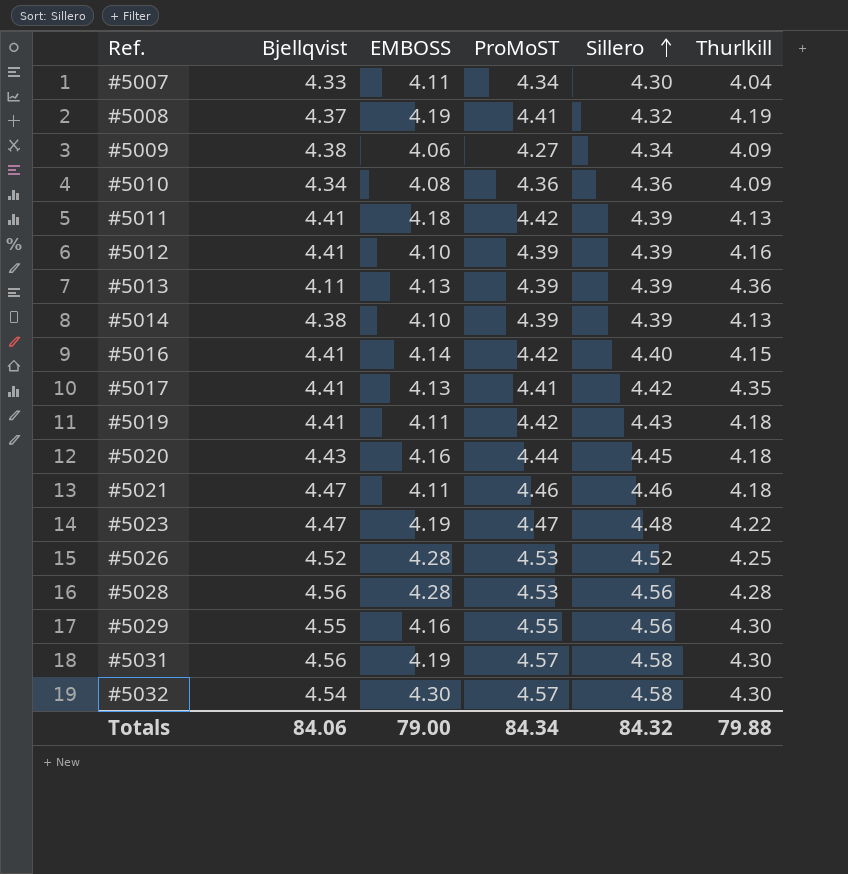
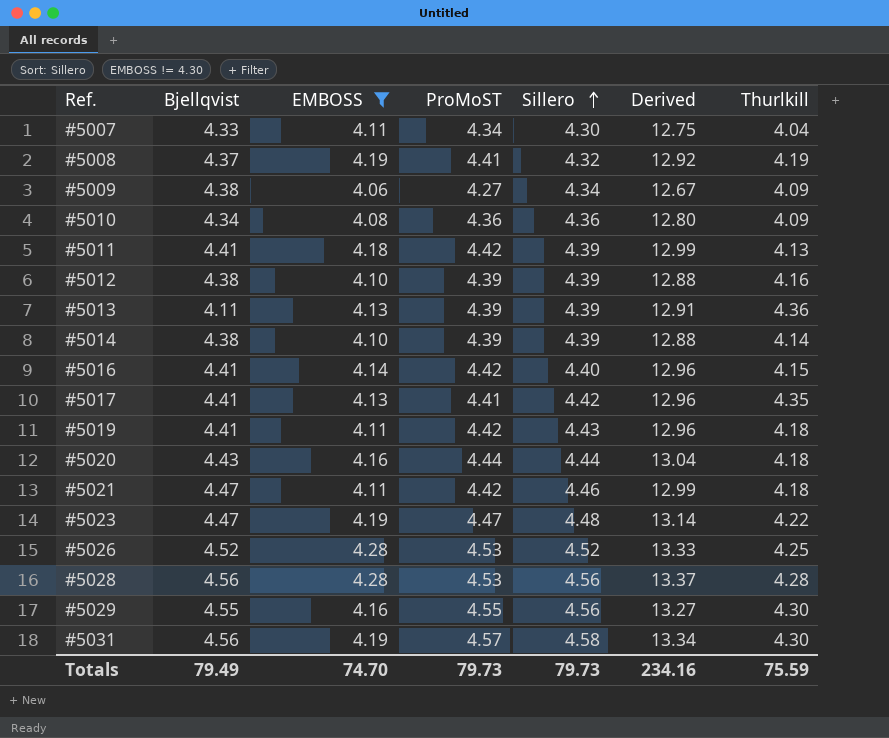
filter: none -> EMBOSS != 4.30
column Derived | formula: none -> [EMBOSS] + [ProMoST] + [Sillero]
#5012 | Bjellqvist: 4.41 -> 4.38
#5014 | Thurlkill: 4.13 -> 4.14
#5020 | Sillero: 4.45 -> 4.44
#5021 | ProMoST: 4.46 -> 4.42
Totals | Bjellqvist: 84.06 -> 79.49
Totals | EMBOSS: 79.00 -> 74.70
Totals | ProMoST: 84.34 -> 79.73
Totals | Sillero: 84.32 -> 79.73
Totals | Thurlkill: 79.88 -> 75.59

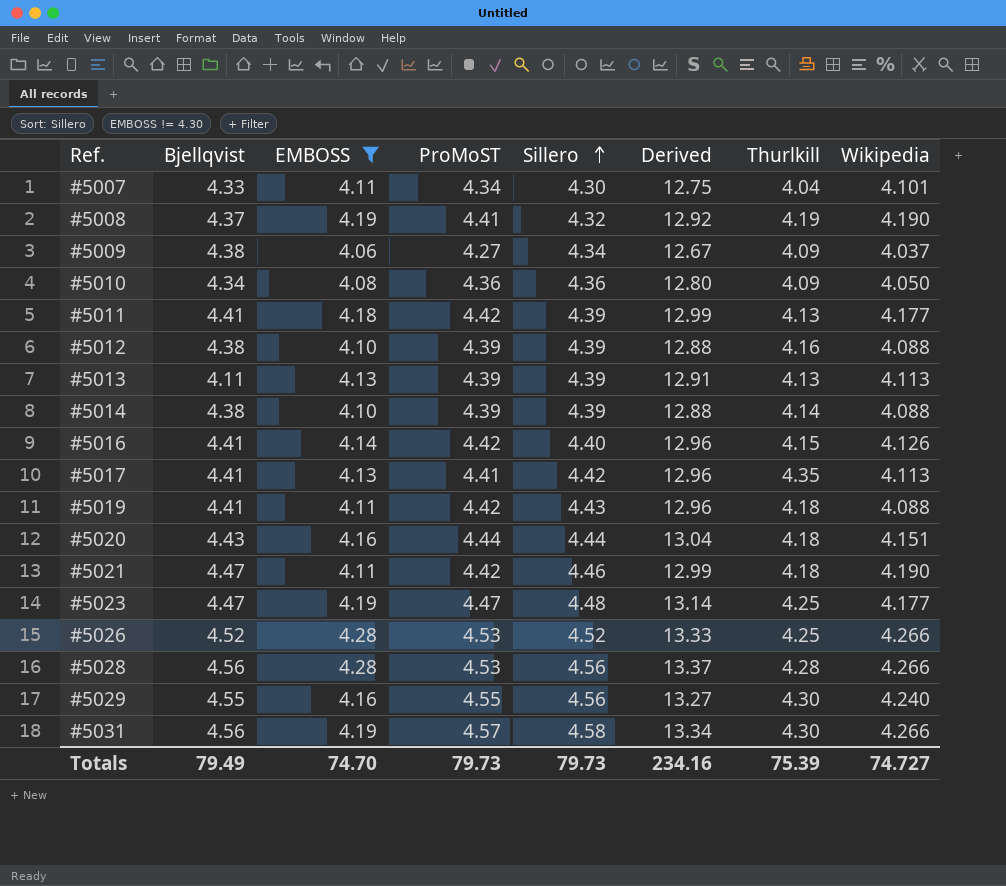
column Wikipedia | position: none -> 8
#5013 | Thurlkill: 4.36 -> 4.13
#5023 | Thurlkill: 4.22 -> 4.25
Totals | Thurlkill: 75.59 -> 75.39

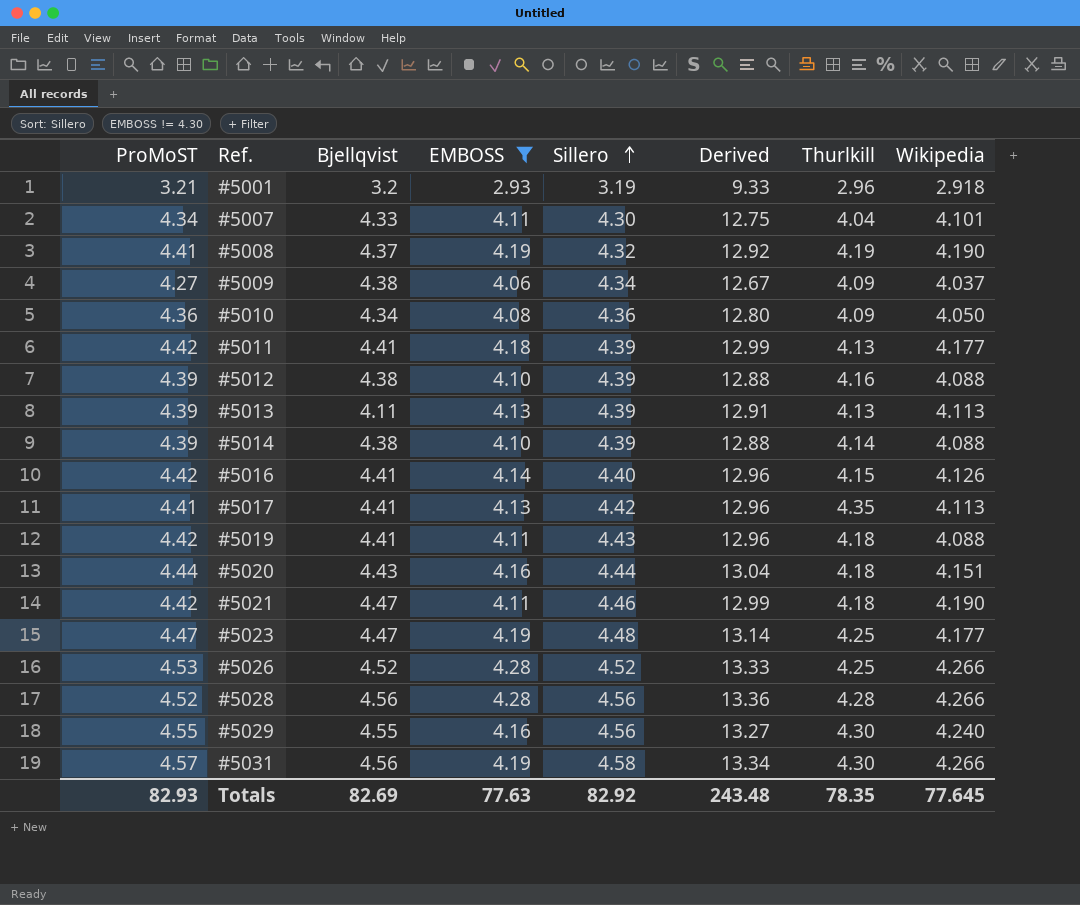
column ProMoST | position: 4 -> 1
row #5001: none -> 3.21 | 3.2 | 2.93 | 3.19 | 9.33 | 2.96 | 2.918
#5028 | ProMoST: 4.53 -> 4.52
#5028 | Derived: 13.37 -> 13.36
Totals | ProMoST: 79.73 -> 82.93
Totals | Bjellqvist: 79.49 -> 82.69
Totals | EMBOSS: 74.70 -> 77.63
Totals | Sillero: 79.73 -> 82.92
Totals | Derived: 234.16 -> 243.48
Totals | Thurlkill: 75.39 -> 78.35
Totals | Wikipedia: 74.727 -> 77.645

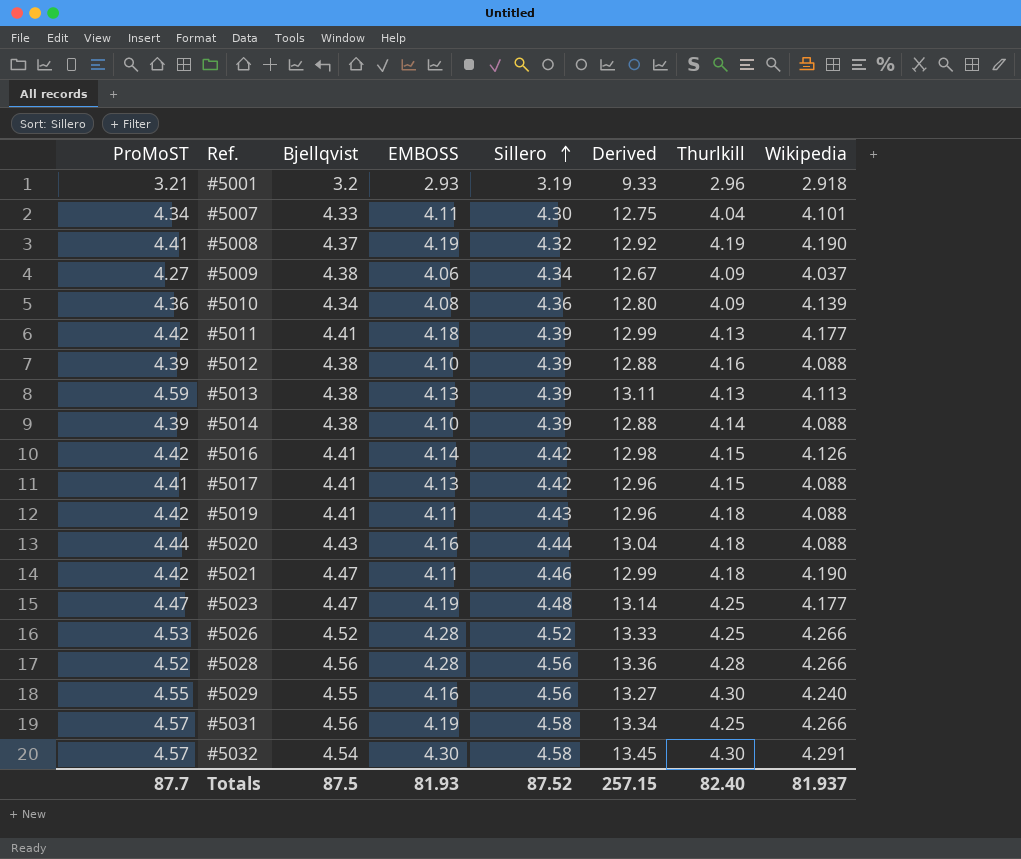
filter: EMBOSS != 4.30 -> none
#5010 | Wikipedia: 4.050 -> 4.139
#5013 | ProMoST: 4.39 -> 4.59
#5013 | Bjellqvist: 4.11 -> 4.38
#5013 | Derived: 12.91 -> 13.11
#5016 | Sillero: 4.40 -> 4.42
#5016 | Derived: 12.96 -> 12.98
#5017 | Thurlkill: 4.35 -> 4.15
#5017 | Wikipedia: 4.113 -> 4.088
#5020 | Wikipedia: 4.151 -> 4.088
#5031 | Thurlkill: 4.30 -> 4.25
Totals | ProMoST: 82.93 -> 87.7
Totals | Bjellqvist: 82.69 -> 87.5
Totals | EMBOSS: 77.63 -> 81.93
Totals | Sillero: 82.92 -> 87.52
Totals | Derived: 243.48 -> 257.15
Totals | Thurlkill: 78.35 -> 82.40
Totals | Wikipedia: 77.645 -> 81.937

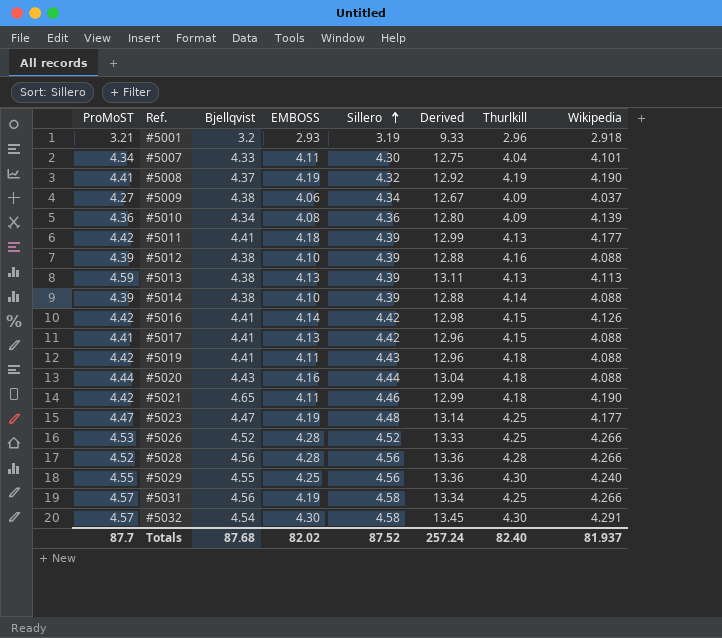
#5021 | Bjellqvist: 4.47 -> 4.65
#5029 | EMBOSS: 4.16 -> 4.25
#5029 | Derived: 13.27 -> 13.36
Totals | Bjellqvist: 87.5 -> 87.68
Totals | EMBOSS: 81.93 -> 82.02
Totals | Derived: 257.15 -> 257.24

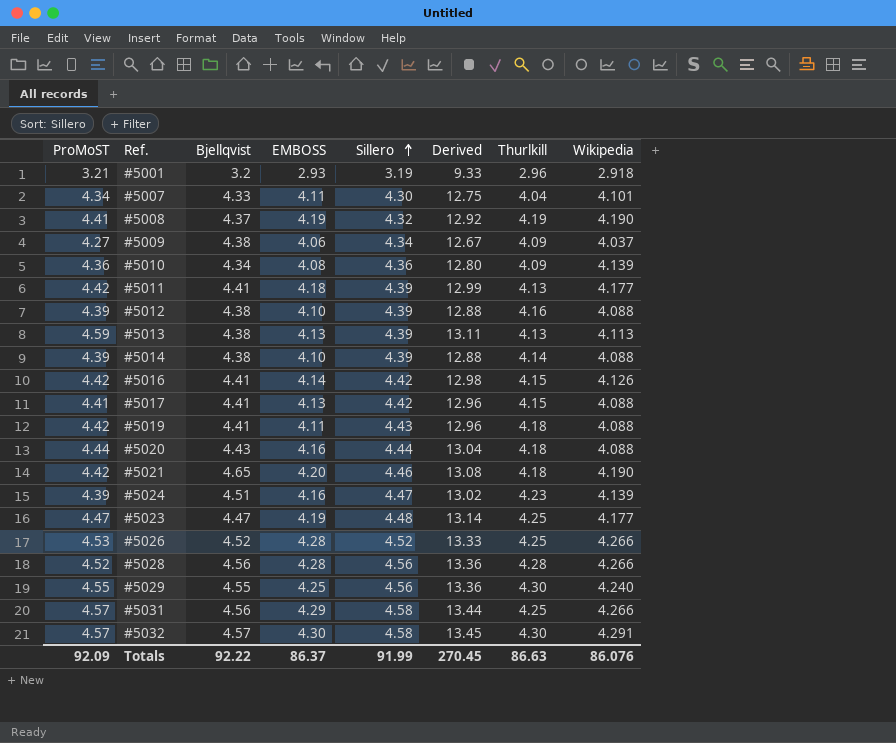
#5021 | EMBOSS: 4.11 -> 4.20
#5021 | Derived: 12.99 -> 13.08
row #5024: none -> 4.39 | 4.51 | 4.16 | 4.47 | 13.02 | 4.23 | 4.139
#5031 | EMBOSS: 4.19 -> 4.29
#5031 | Derived: 13.34 -> 13.44
#5032 | Bjellqvist: 4.54 -> 4.57
Totals | ProMoST: 87.7 -> 92.09
Totals | Bjellqvist: 87.68 -> 92.22
Totals | EMBOSS: 82.02 -> 86.37
Totals | Sillero: 87.52 -> 91.99
Totals | Derived: 257.24 -> 270.45
Totals | Thurlkill: 82.40 -> 86.63
Totals | Wikipedia: 81.937 -> 86.076

